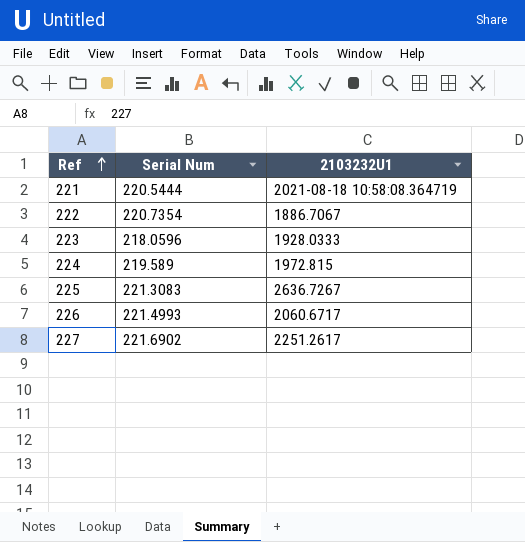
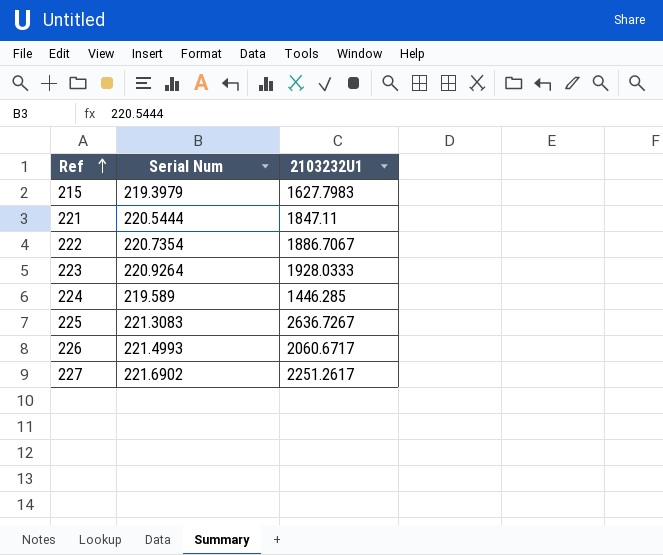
row 215: none -> 219.3979 | 1627.7983
221 | 2103232U1: 2021-08-18 10:58:08.364719 -> 1847.11
223 | Serial Num: 218.0596 -> 220.9264
224 | 2103232U1: 1972.815 -> 1446.285

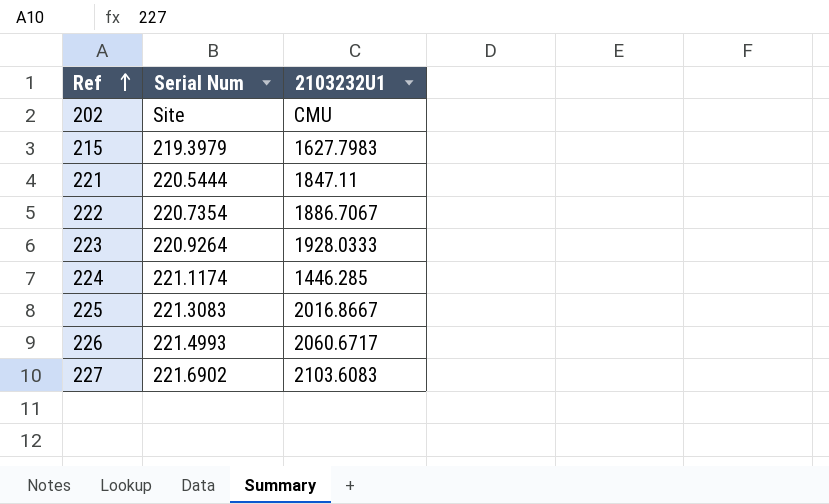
row 202: none -> Site | CMU
224 | Serial Num: 219.589 -> 221.1174
225 | 2103232U1: 2636.7267 -> 2016.8667
227 | 2103232U1: 2251.2617 -> 2103.6083

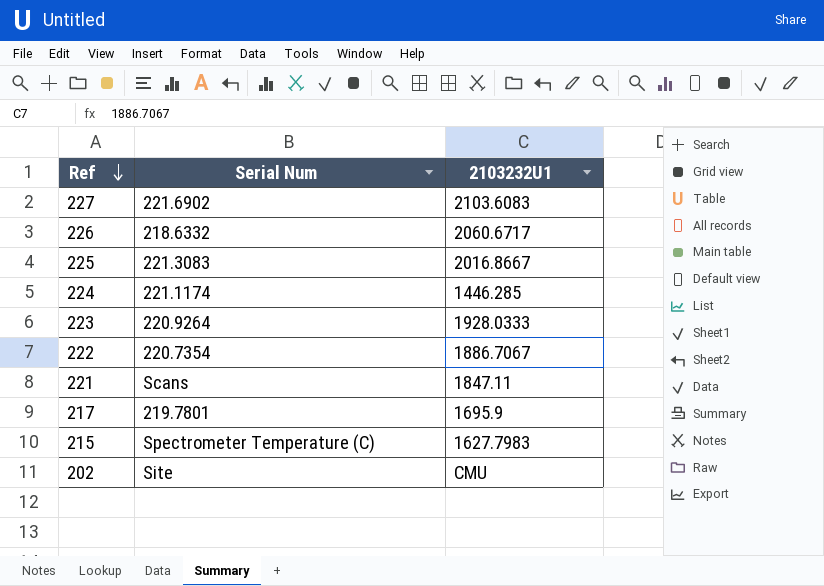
row order: Ref ascending -> Ref descending
226 | Serial Num: 221.4993 -> 218.6332
221 | Serial Num: 220.5444 -> Scans
row 217: none -> 219.7801 | 1695.9
215 | Serial Num: 219.3979 -> Spectrometer Temperature (C)

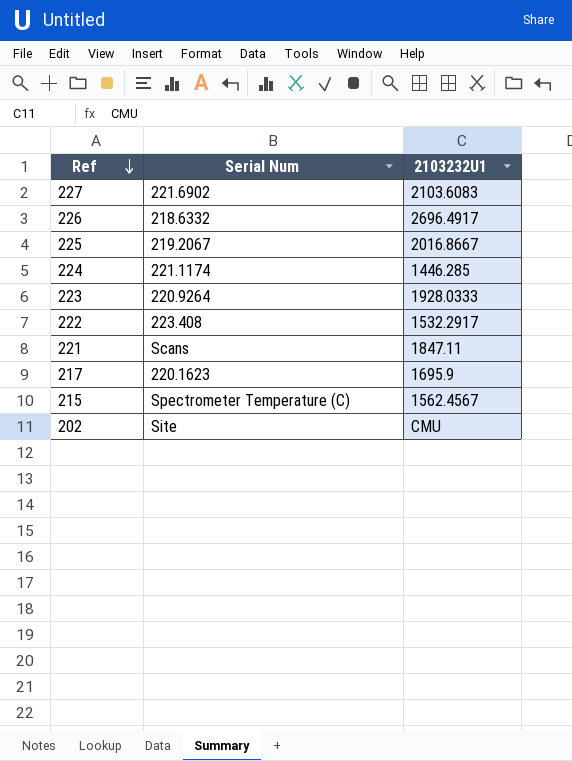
226 | 2103232U1: 2060.6717 -> 2696.4917
225 | Serial Num: 221.3083 -> 219.2067
222 | Serial Num: 220.7354 -> 223.408
222 | 2103232U1: 1886.7067 -> 1532.2917
217 | Serial Num: 219.7801 -> 220.1623
215 | 2103232U1: 1627.7983 -> 1562.4567

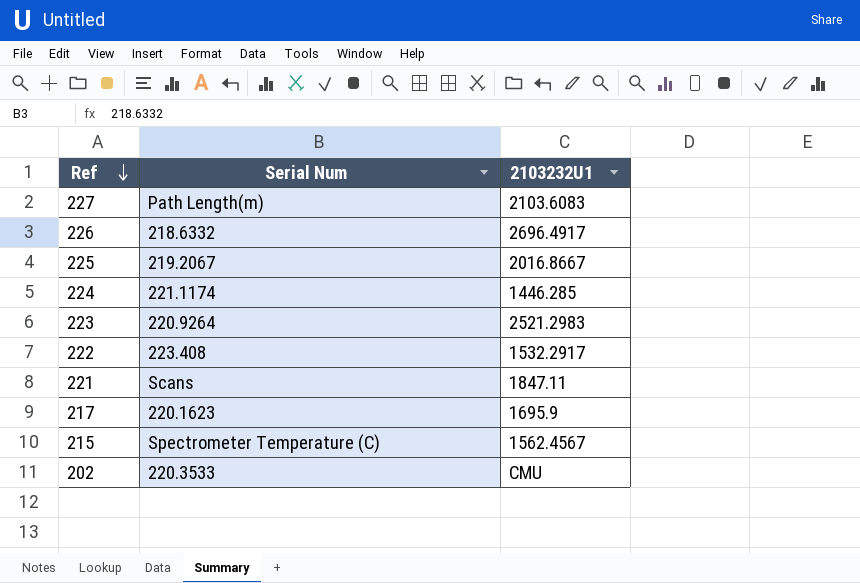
227 | Serial Num: 221.6902 -> Path Length(m)
223 | 2103232U1: 1928.0333 -> 2521.2983
202 | Serial Num: Site -> 220.3533

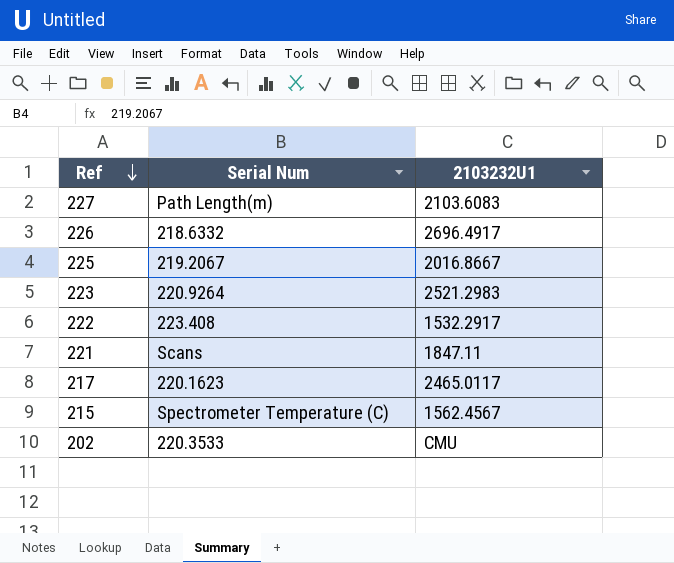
row 224: 221.1174 | 1446.285 -> none
217 | 2103232U1: 1695.9 -> 2465.0117

